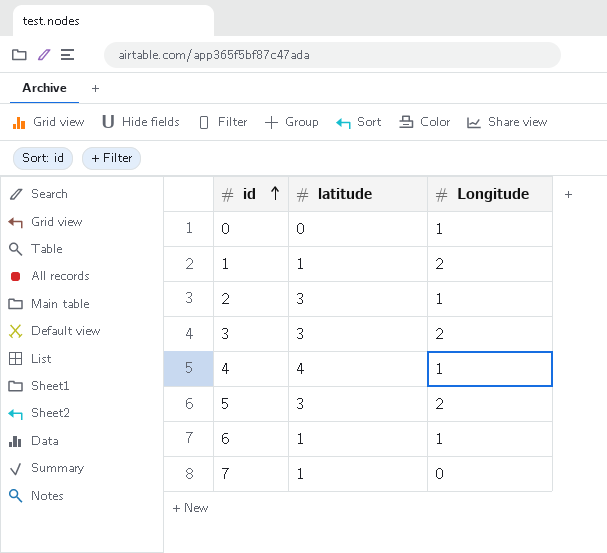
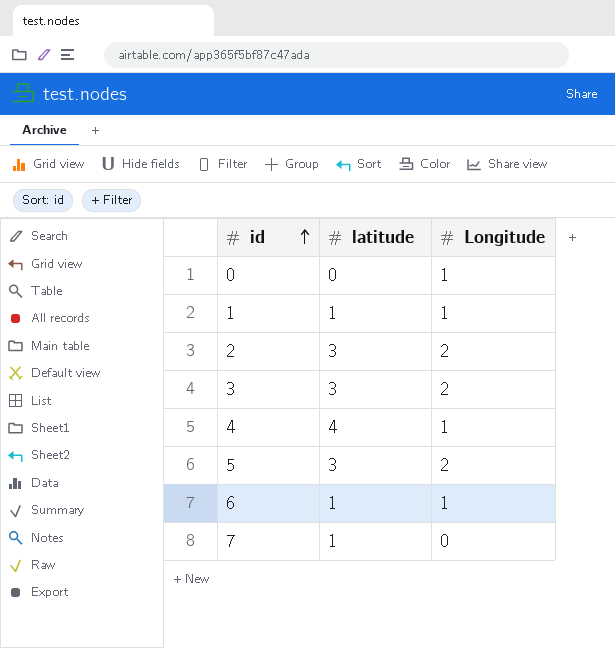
1 | Longitude: 2 -> 1
2 | Longitude: 1 -> 2

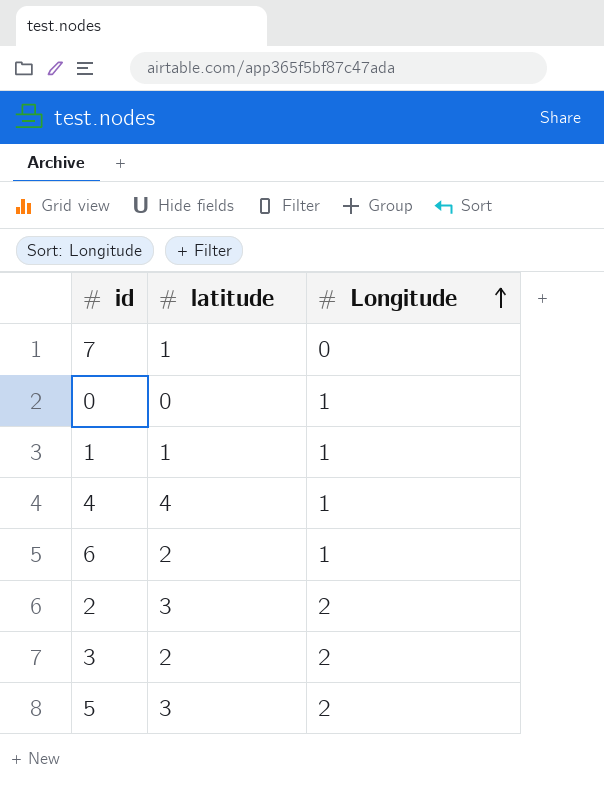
row order: id ascending -> Longitude ascending
6 | latitude: 1 -> 2
3 | latitude: 3 -> 2

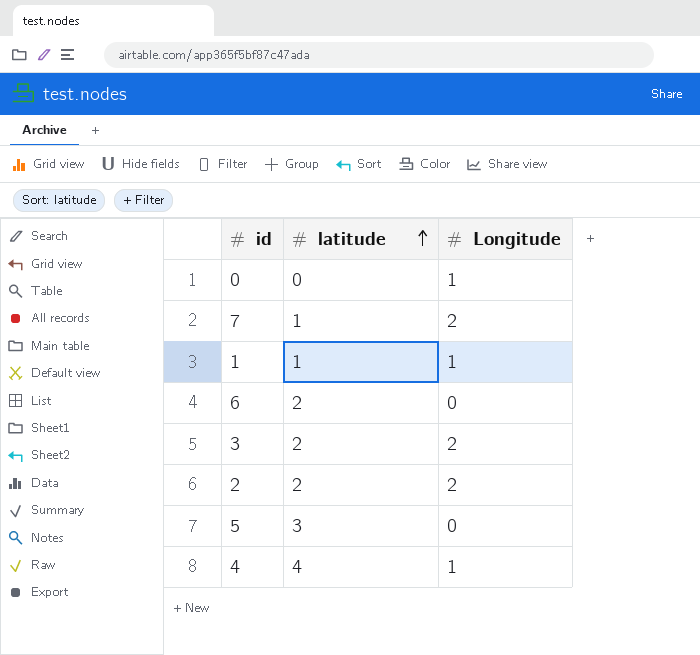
row order: Longitude ascending -> latitude ascending
7 | Longitude: 0 -> 2
6 | Longitude: 1 -> 0
2 | latitude: 3 -> 2
5 | Longitude: 2 -> 0

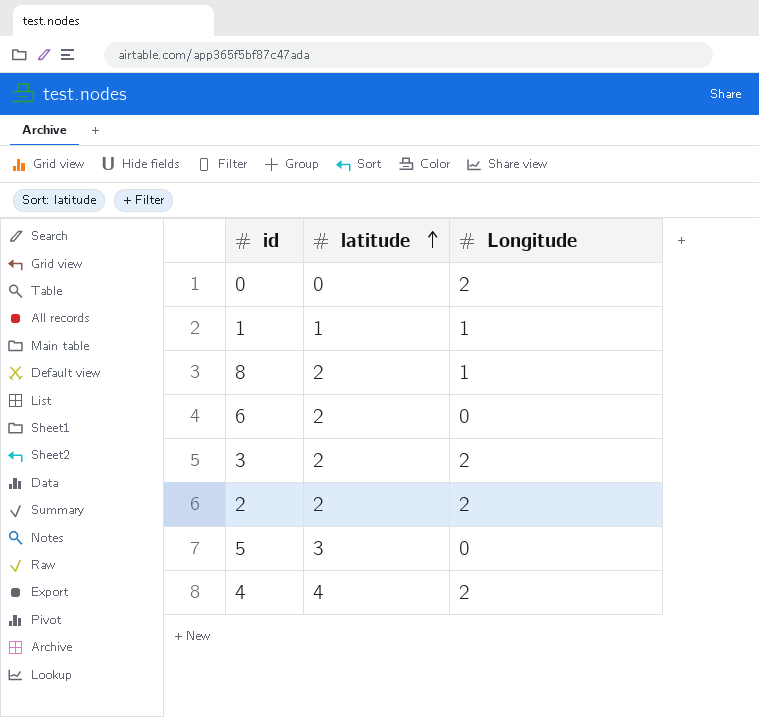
row 7: 1 | 2 -> none
0 | Longitude: 1 -> 2
row 8: none -> 2 | 1
4 | Longitude: 1 -> 2

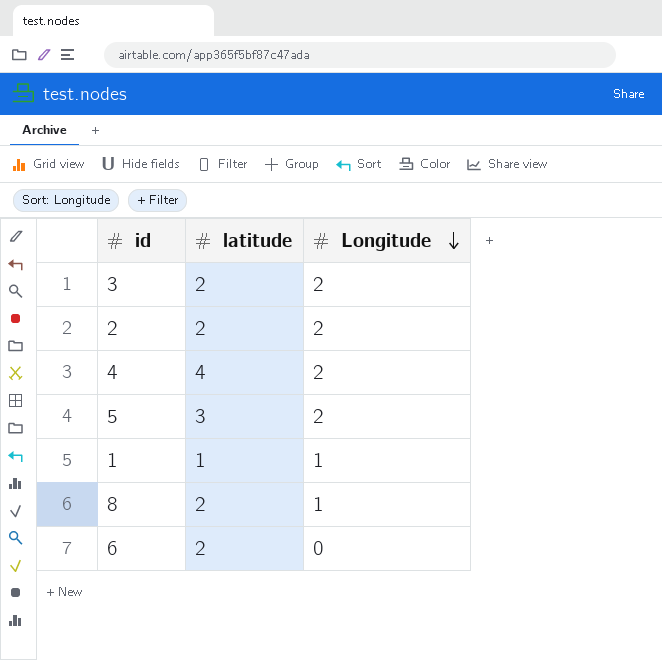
row order: latitude ascending -> Longitude descending
row 0: 0 | 2 -> none
5 | Longitude: 0 -> 2

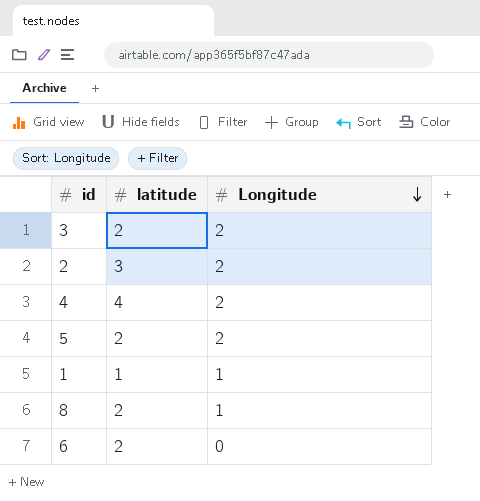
2 | latitude: 2 -> 3
5 | latitude: 3 -> 2

